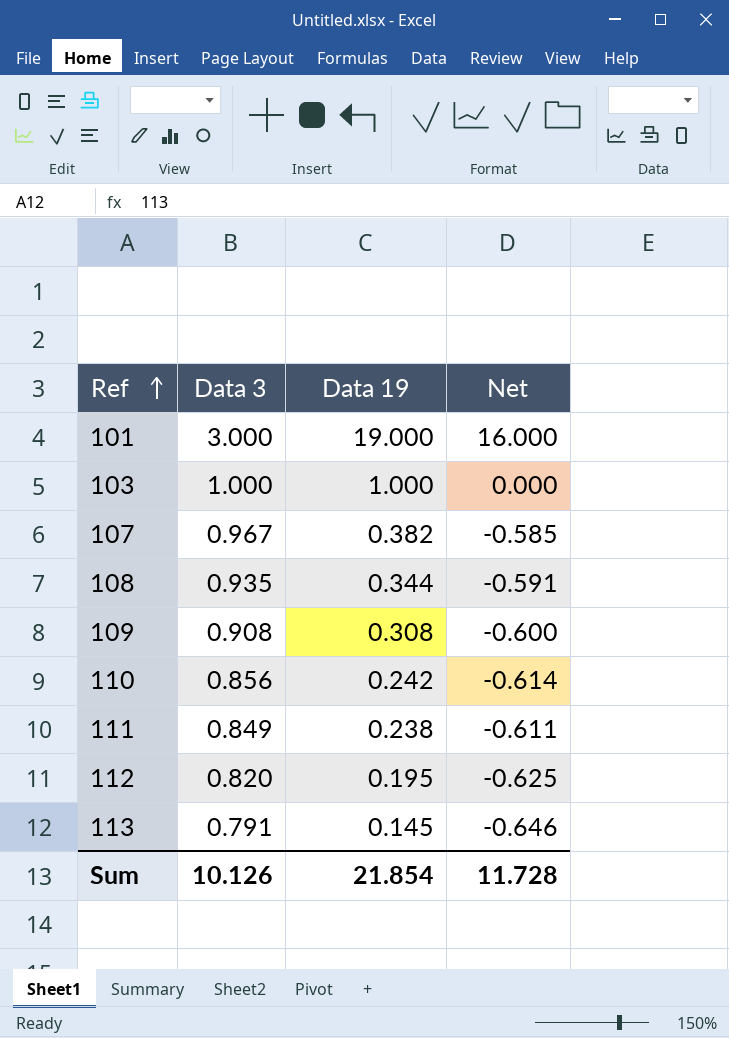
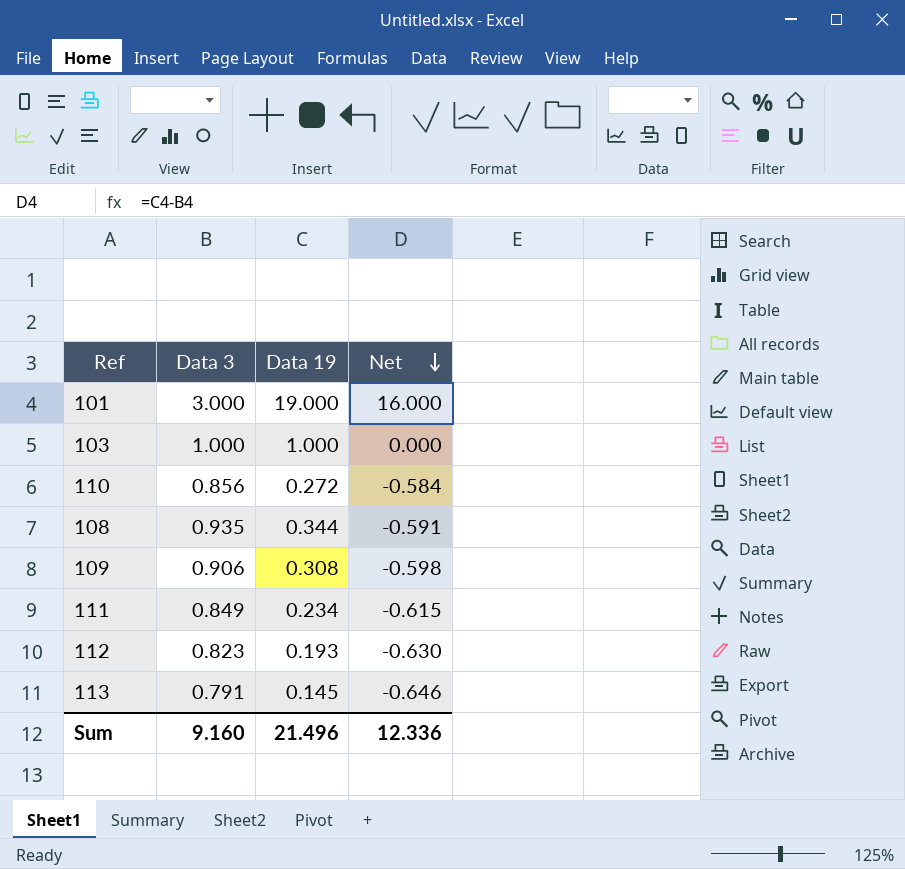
row order: Ref ascending -> Net descending
row 107: 0.967 | 0.382 | -0.585 -> none
110 | Data 19: 0.242 -> 0.272
110 | Net: -0.614 -> -0.584
109 | Data 3: 0.908 -> 0.906
109 | Net: -0.600 -> -0.598
111 | Data 19: 0.238 -> 0.234
111 | Net: -0.611 -> -0.615
112 | Data 3: 0.820 -> 0.823
112 | Data 19: 0.195 -> 0.193
112 | Net: -0.625 -> -0.630
Sum | Data 3: 10.126 -> 9.160
Sum | Data 19: 21.854 -> 21.496
Sum | Net: 11.728 -> 12.336

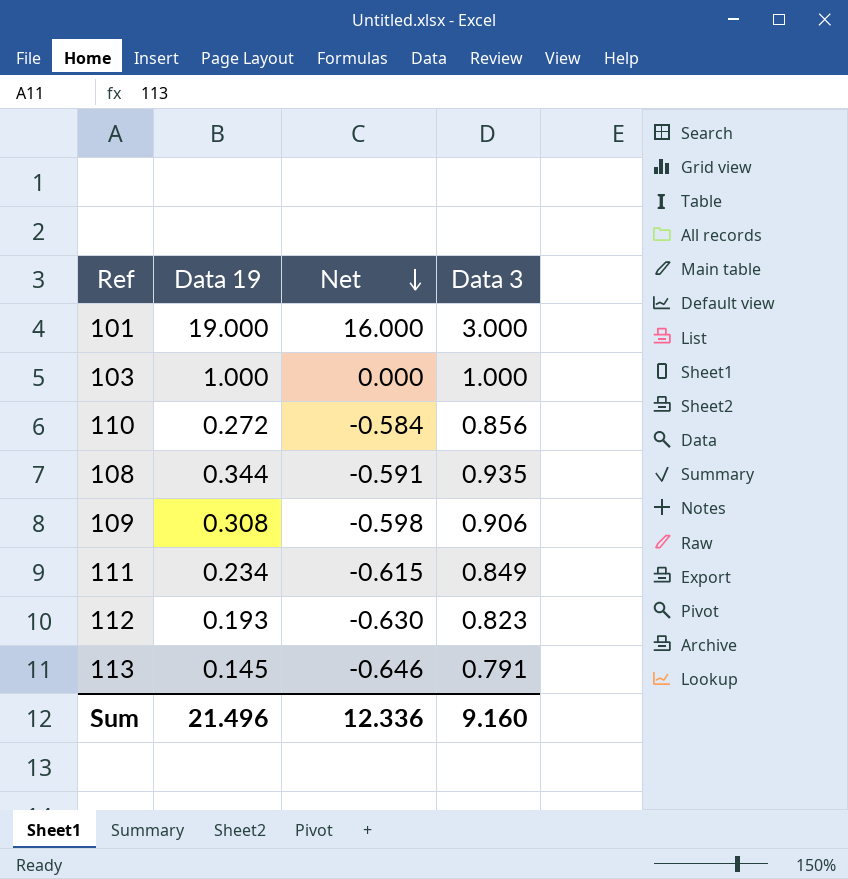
column Data 3 | position: 2 -> 4

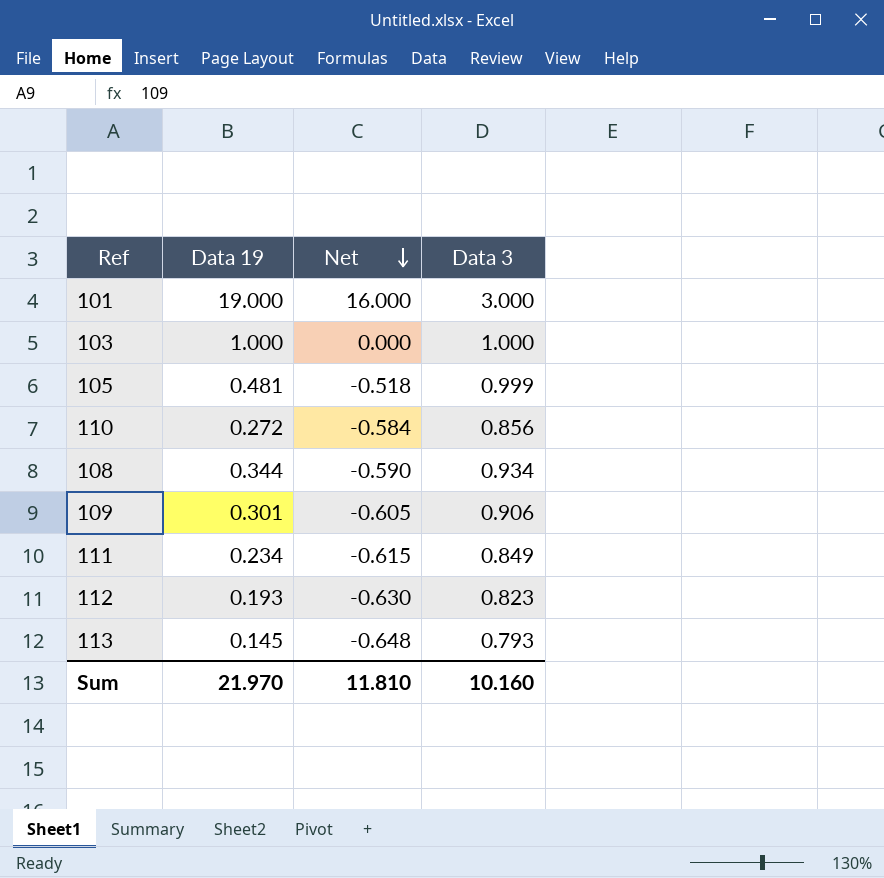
row 105: none -> 0.481 | -0.518 | 0.999
108 | Net: -0.591 -> -0.590
108 | Data 3: 0.935 -> 0.934
109 | Data 19: 0.308 -> 0.301
109 | Net: -0.598 -> -0.605
113 | Net: -0.646 -> -0.648
113 | Data 3: 0.791 -> 0.793
Sum | Data 19: 21.496 -> 21.970
Sum | Net: 12.336 -> 11.810
Sum | Data 3: 9.160 -> 10.160

